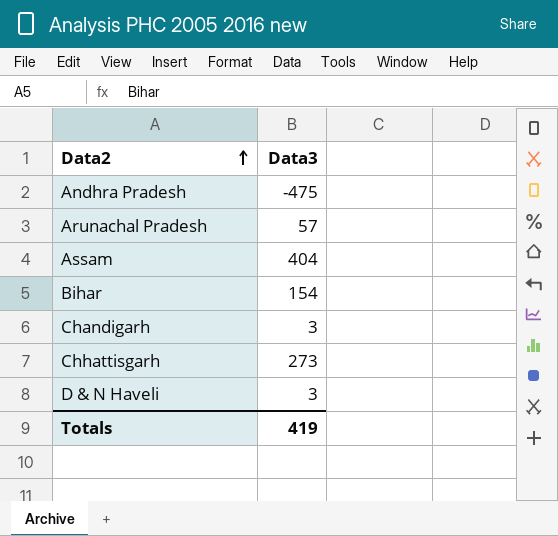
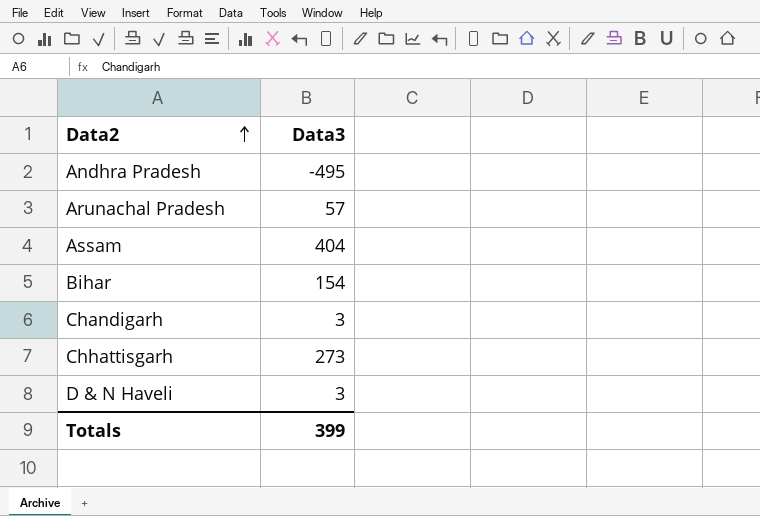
Andhra Pradesh | Data3: -475 -> -495
Totals | Data3: 419 -> 399

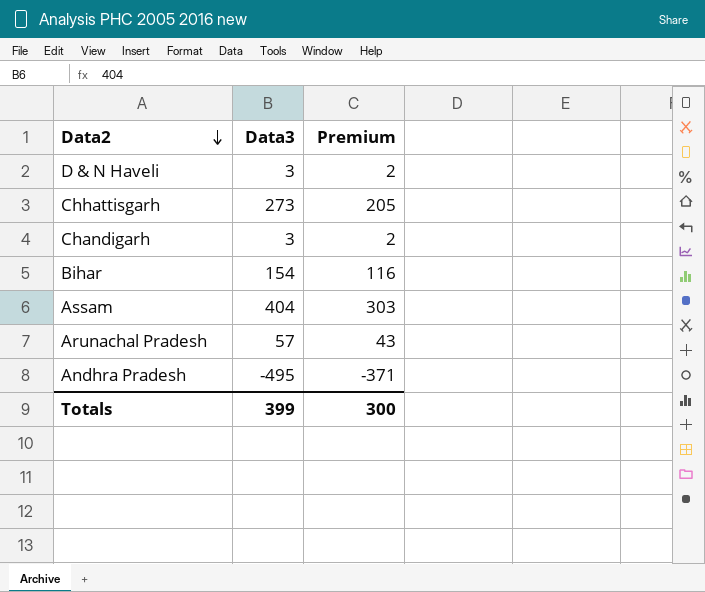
row order: Data2 ascending -> Data2 descending
column Premium | formula: none -> [Data3] * 0.75

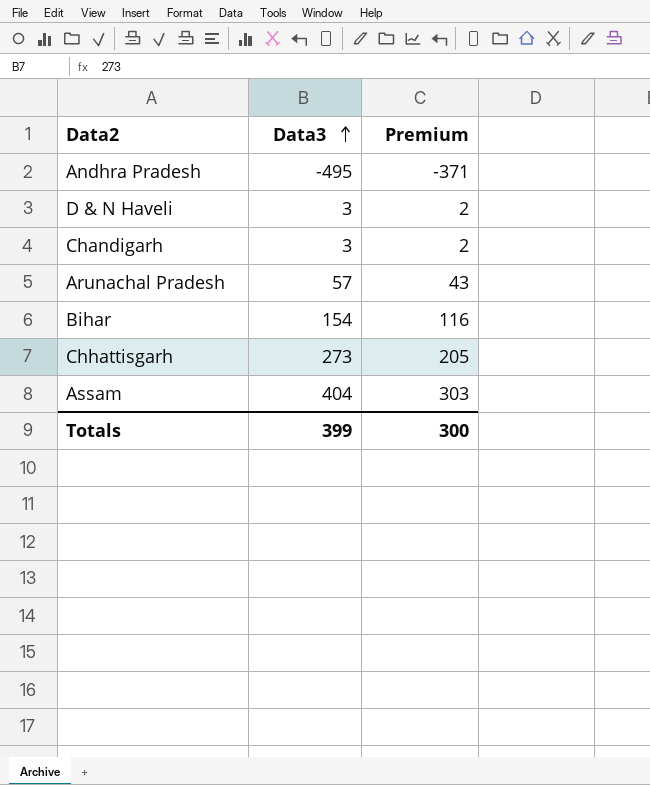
row order: Data2 descending -> Data3 ascending

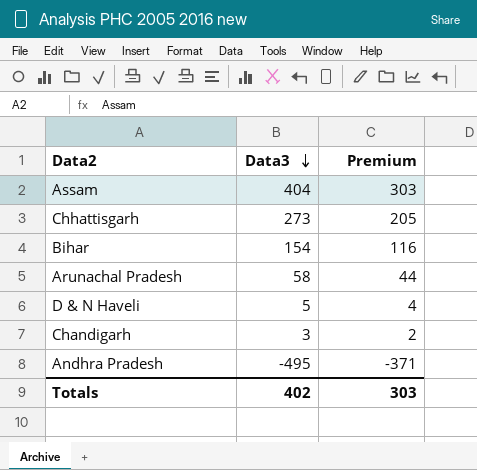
row order: Data3 ascending -> Data3 descending
Arunachal Pradesh | Data3: 57 -> 58
Arunachal Pradesh | Premium: 43 -> 44
D & N Haveli | Data3: 3 -> 5
D & N Haveli | Premium: 2 -> 4
Totals | Data3: 399 -> 402
Totals | Premium: 300 -> 303

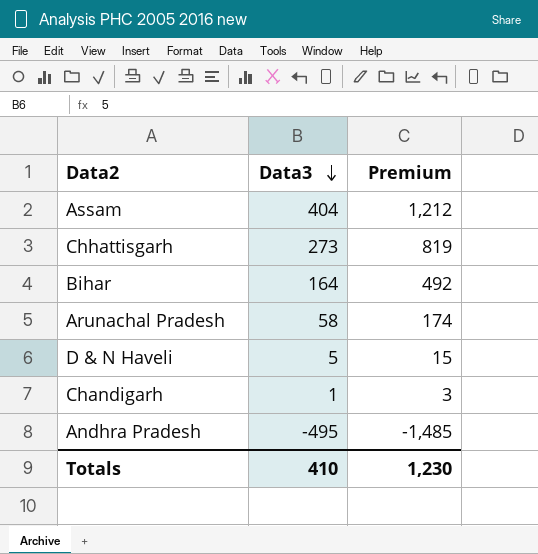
column Premium | formula: [Data3] * 0.75 -> [Data3] * 3
Bihar | Data3: 154 -> 164
Chandigarh | Data3: 3 -> 1
Totals | Data3: 402 -> 410
Totals | Premium: 303 -> 1,230

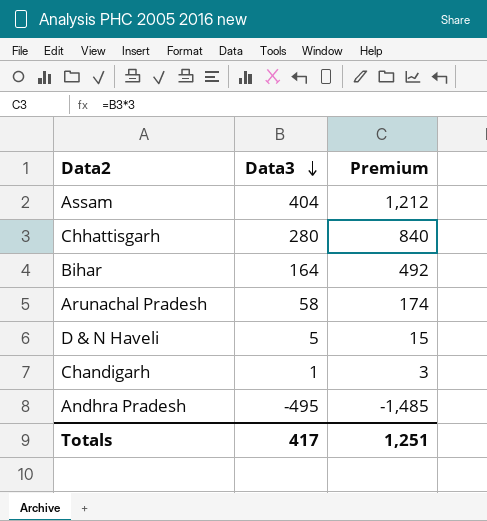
Chhattisgarh | Data3: 273 -> 280
Chhattisgarh | Premium: 819 -> 840
Totals | Data3: 410 -> 417
Totals | Premium: 1,230 -> 1,251

